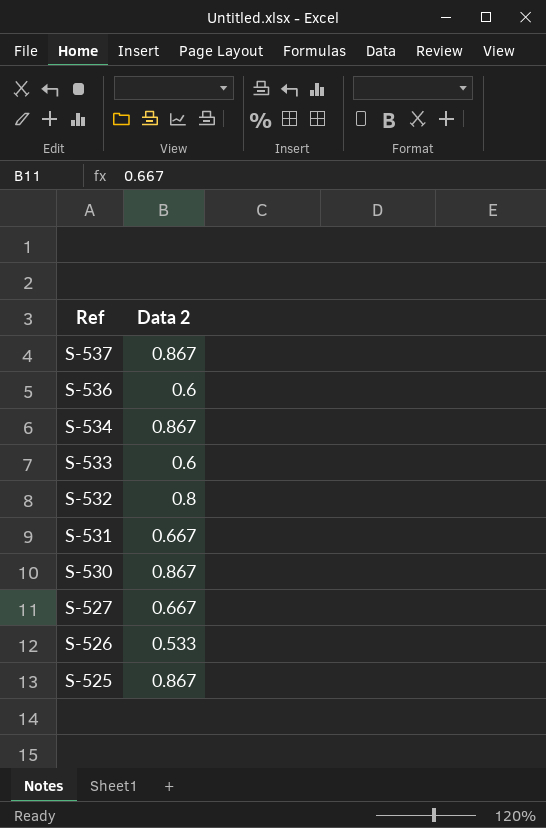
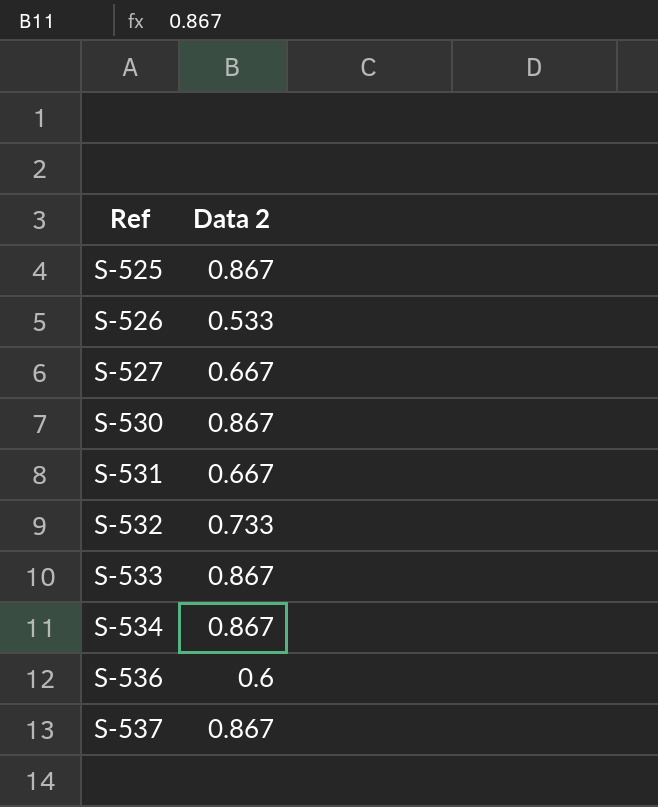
row order: Ref descending -> Ref ascending
S-532 | Data 2: 0.8 -> 0.733
S-533 | Data 2: 0.6 -> 0.867

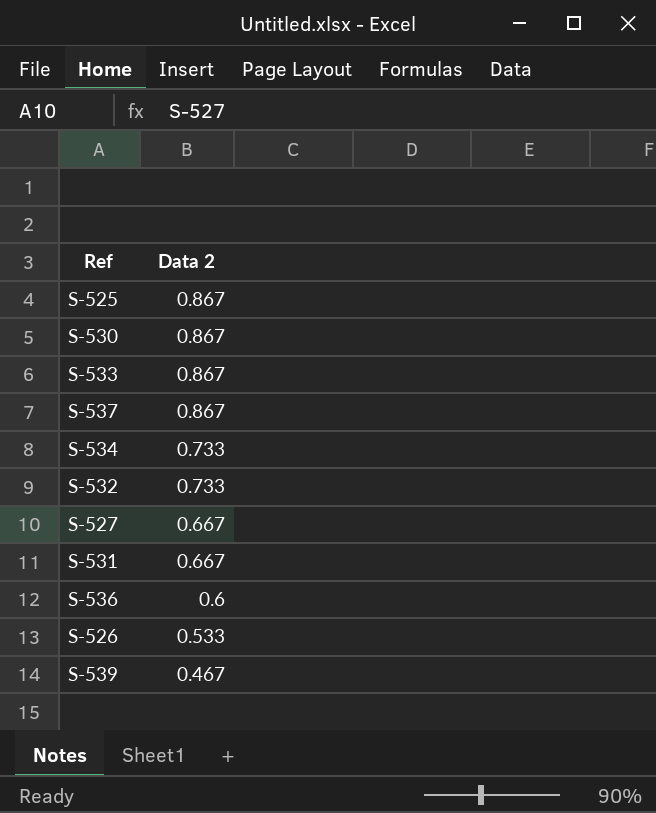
row order: Ref ascending -> Data 2 descending
S-534 | Data 2: 0.867 -> 0.733
row S-539: none -> 0.467

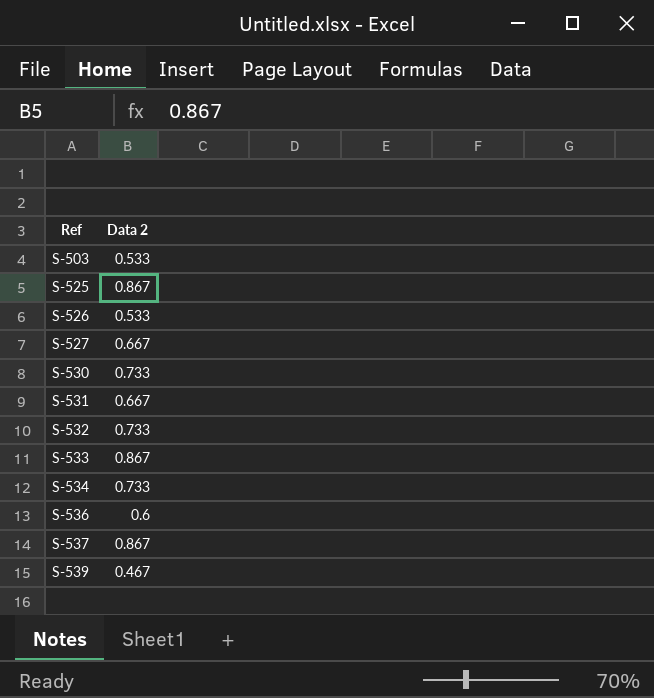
row order: Data 2 descending -> Ref ascending
row S-503: none -> 0.533
S-530 | Data 2: 0.867 -> 0.733

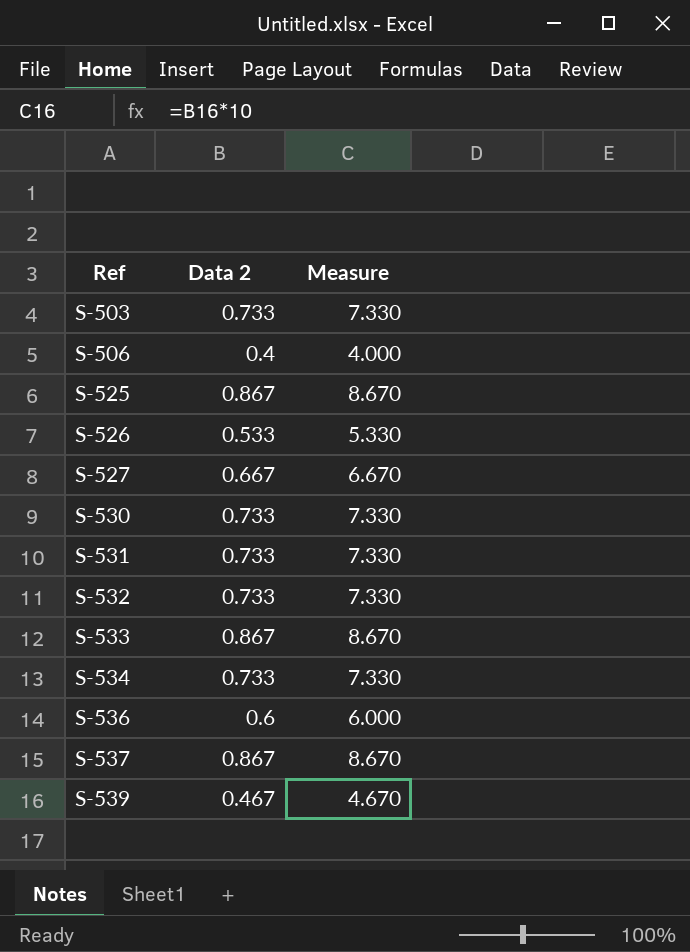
column Measure | formula: none -> [Data 2] * 10
S-503 | Data 2: 0.533 -> 0.733
row S-506: none -> 0.4 | 4.000
S-531 | Data 2: 0.667 -> 0.733

